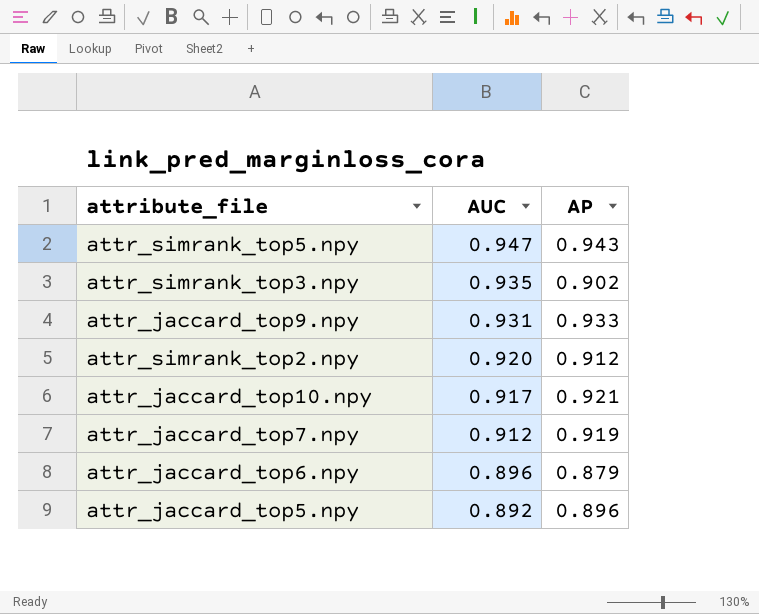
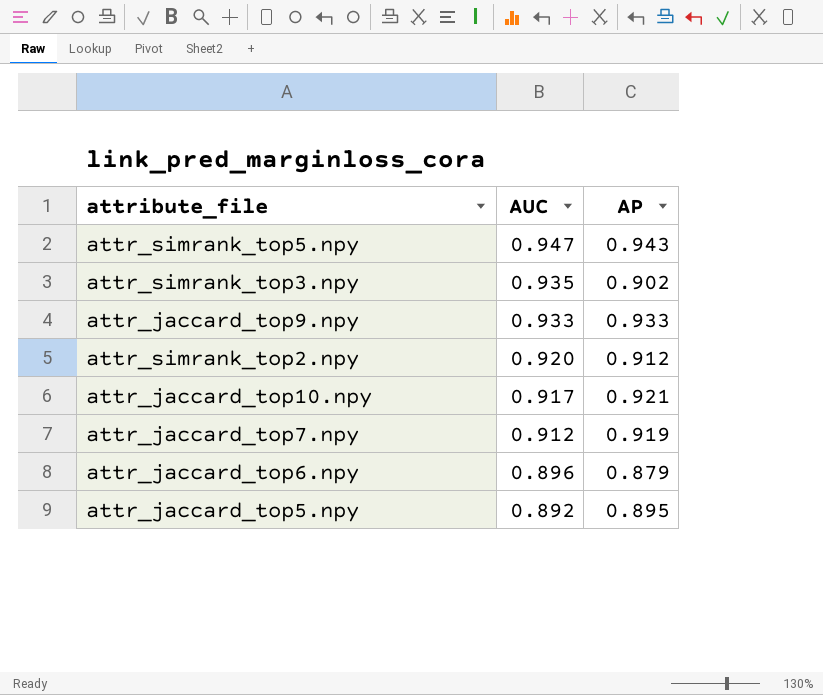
attr_jaccard_top9.npy | AUC: 0.931 -> 0.933
attr_jaccard_top5.npy | AP: 0.896 -> 0.895

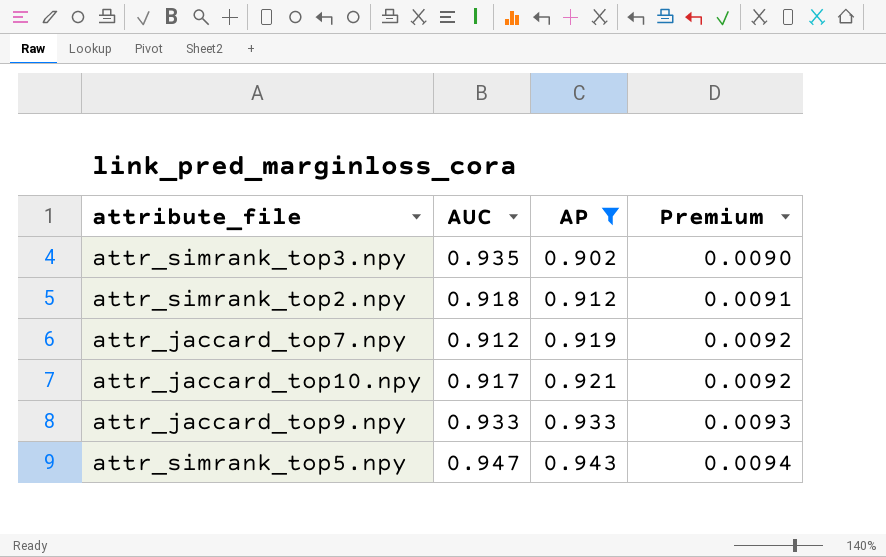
filter: none -> AP >= 0.902
row order: AUC descending -> AP ascending
column Premium | formula: none -> [AP] * 0.01
attr_simrank_top2.npy | AUC: 0.920 -> 0.918

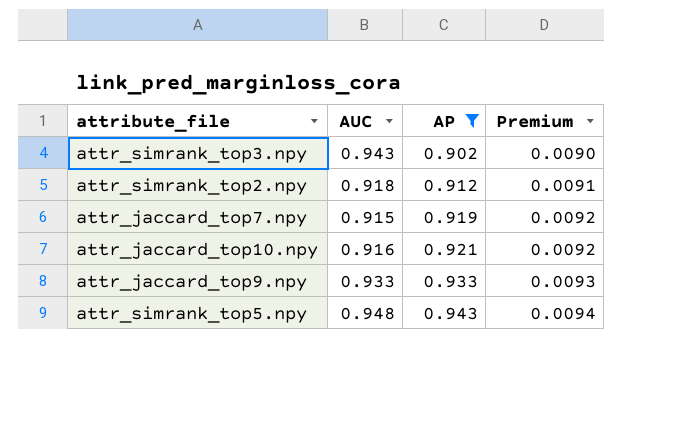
attr_simrank_top3.npy | AUC: 0.935 -> 0.943
attr_jaccard_top7.npy | AUC: 0.912 -> 0.915
attr_jaccard_top10.npy | AUC: 0.917 -> 0.916
attr_simrank_top5.npy | AUC: 0.947 -> 0.948

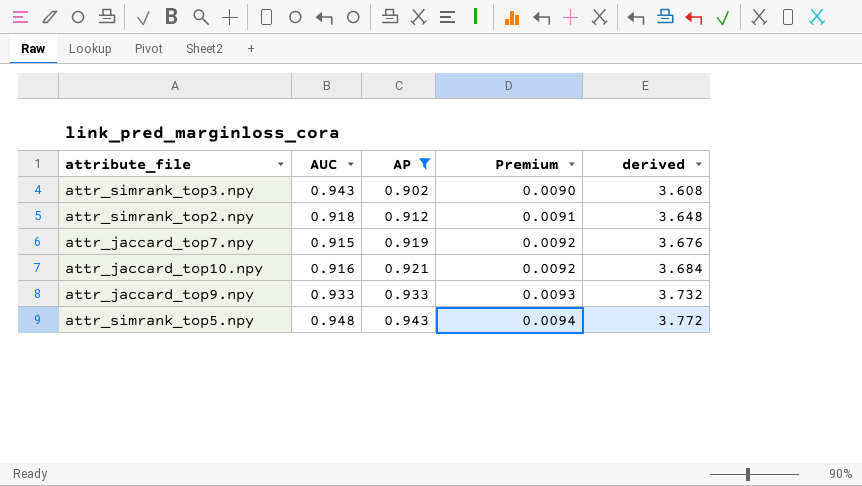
column derived | formula: none -> [AP] * 4

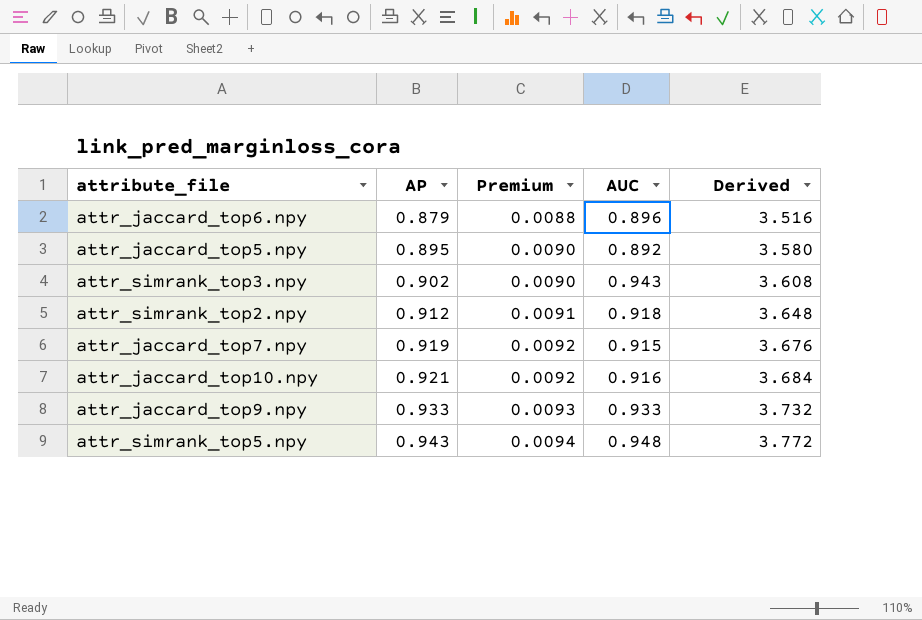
filter: AP >= 0.902 -> none
column AUC | position: 2 -> 4
column name: derived -> Derived

